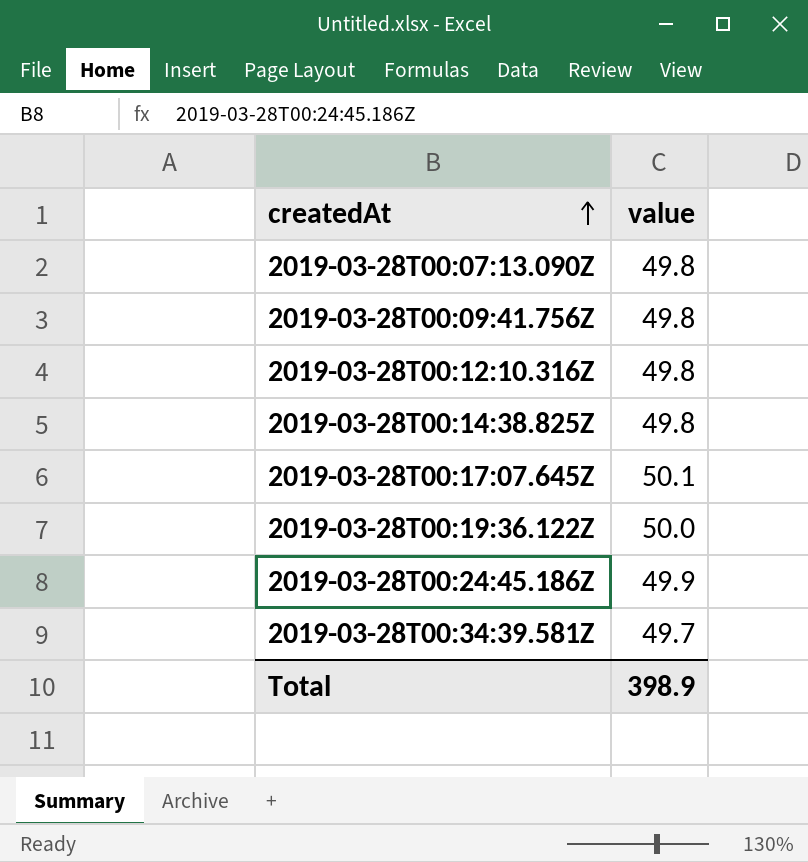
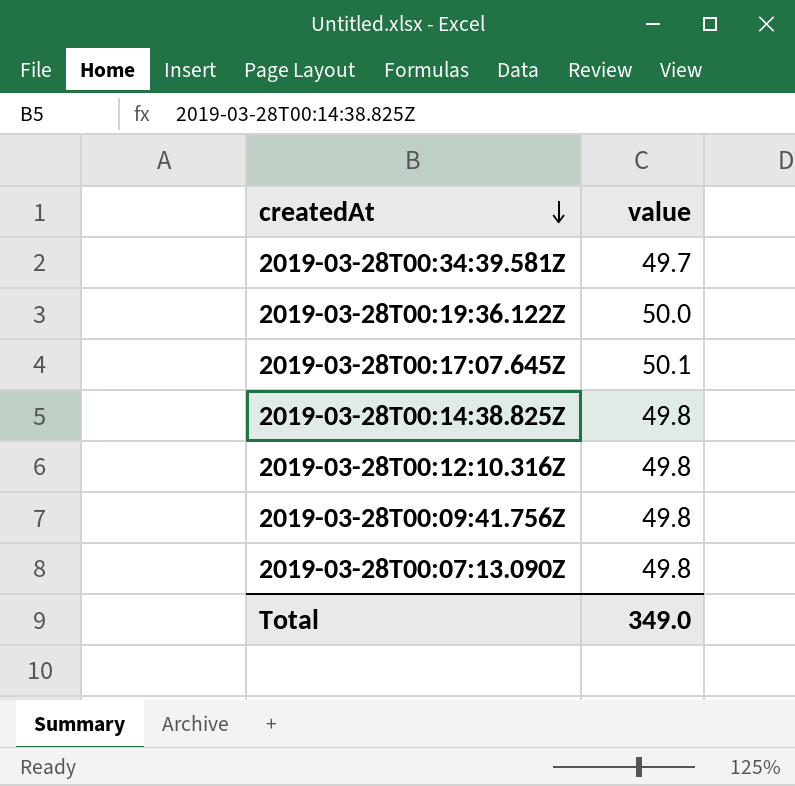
row order: createdAt ascending -> createdAt descending
row 2019-03-28T00:24:45.186Z: 49.9 -> none
Total | value: 398.9 -> 349.0

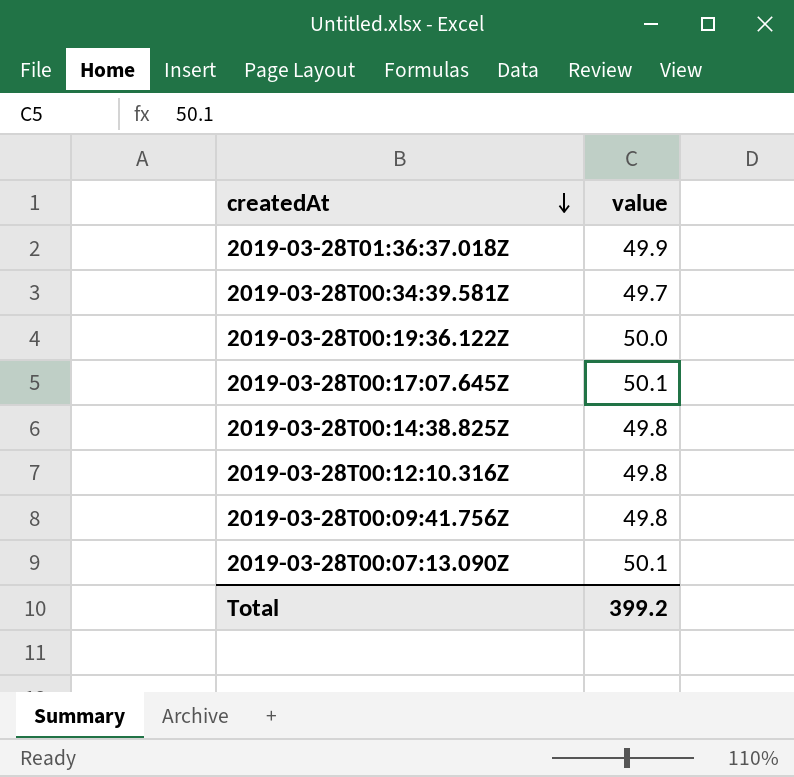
row 2019-03-28T01:36:37.018Z: none -> 49.9
2019-03-28T00:07:13.090Z | value: 49.8 -> 50.1
Total | value: 349.0 -> 399.2

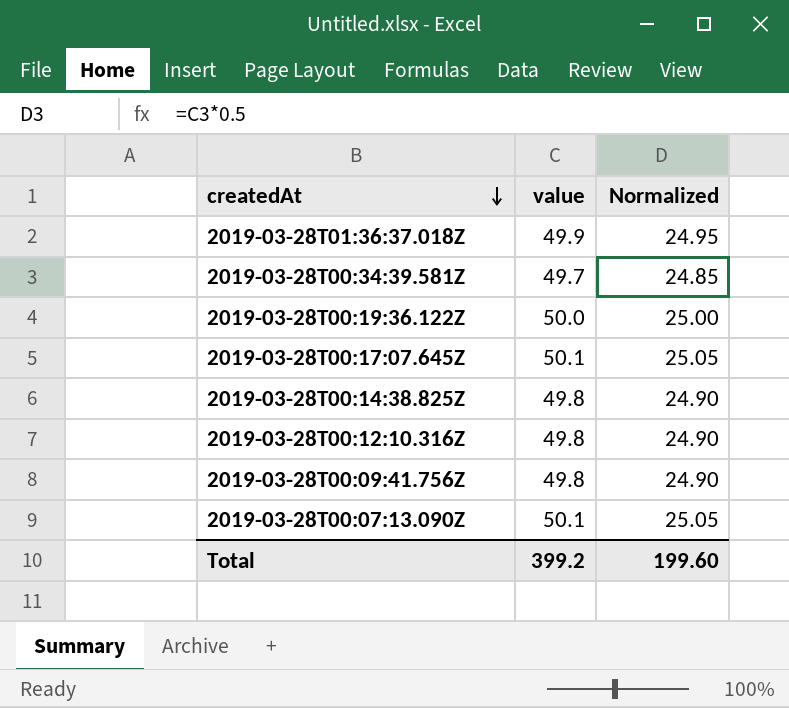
column Normalized | formula: none -> [value] * 0.5

